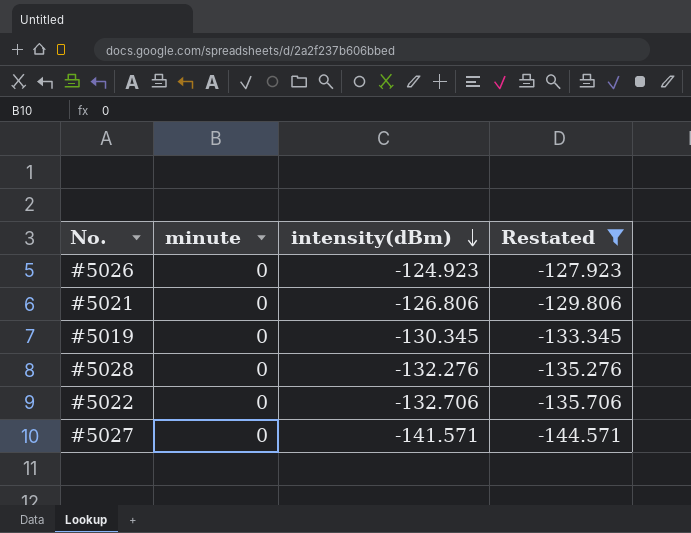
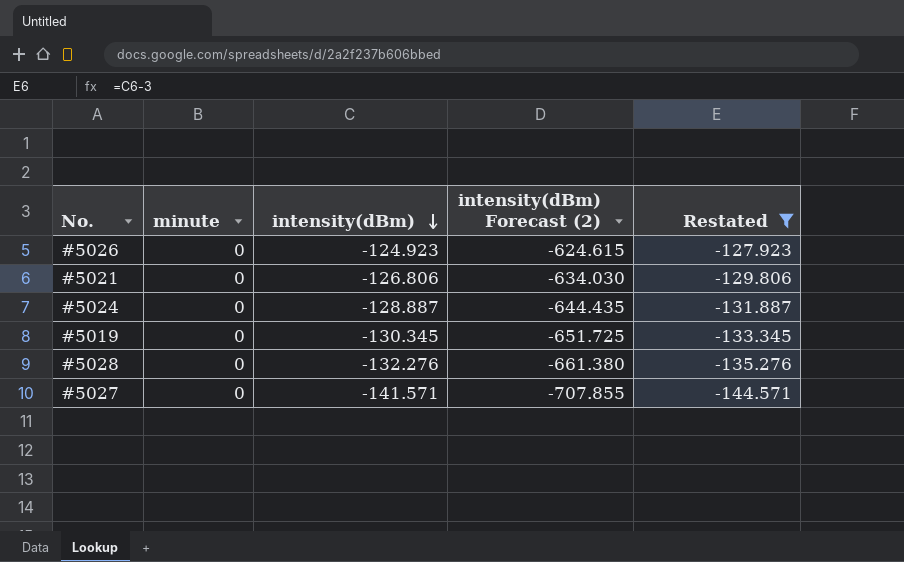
column intensity(dBm) Forecast (2) | formula: none -> [intensity(dBm)] * 5
row #5022: 0 | -132.706 | -135.706 -> none
row #5024: none -> 0 | -128.887 | -644.435 | -131.887

